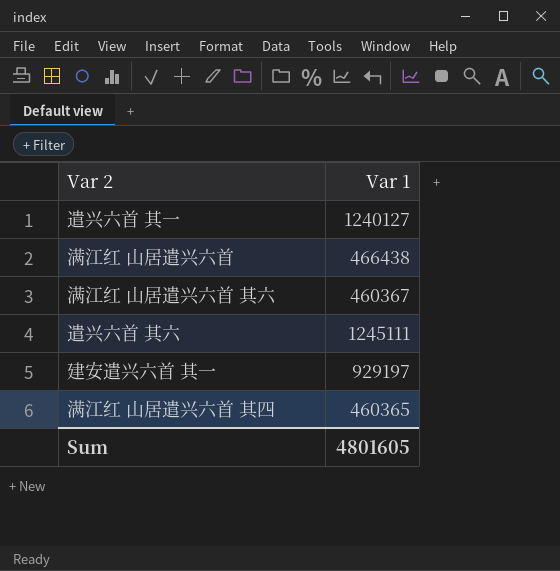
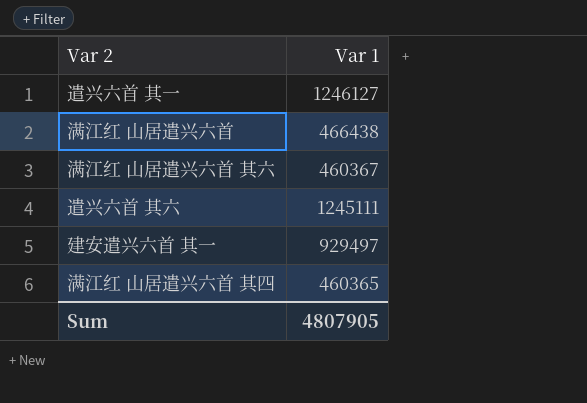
遣兴六首 其一 | Var 1: 1240127 -> 1246127
建安遣兴六首 其一 | Var 1: 929197 -> 929497
Sum | Var 1: 4801605 -> 4807905

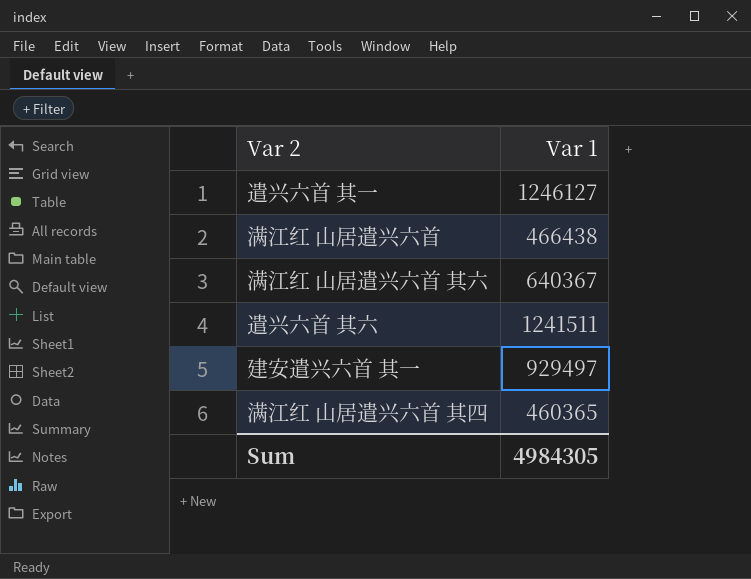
满江红 山居遣兴六首 其六 | Var 1: 460367 -> 640367
遣兴六首 其六 | Var 1: 1245111 -> 1241511
Sum | Var 1: 4807905 -> 4984305

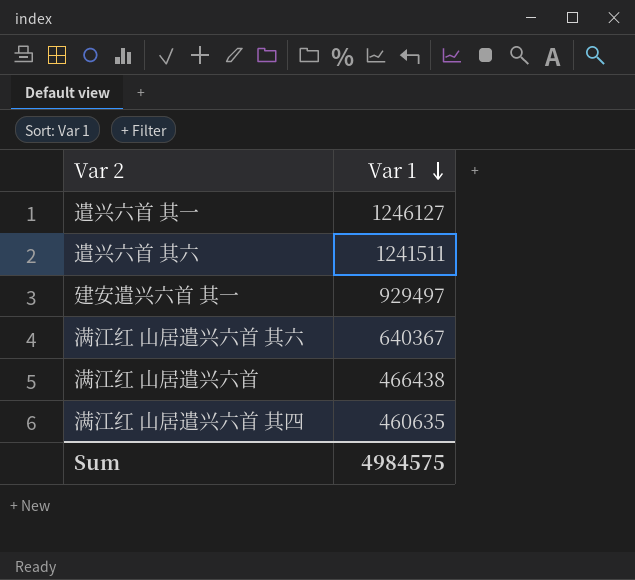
row order: none -> Var 1 descending
满江红 山居遣兴六首 其四 | Var 1: 460365 -> 460635
Sum | Var 1: 4984305 -> 4984575

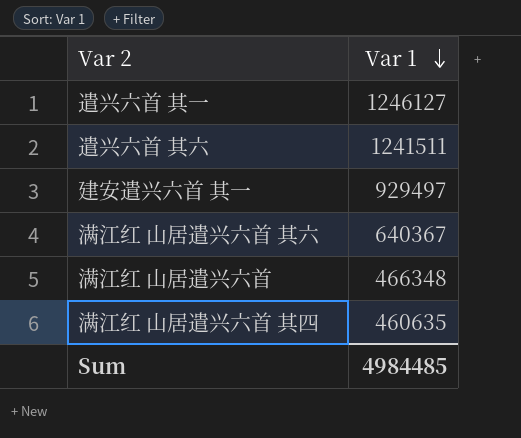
满江红 山居遣兴六首 | Var 1: 466438 -> 466348
Sum | Var 1: 4984575 -> 4984485

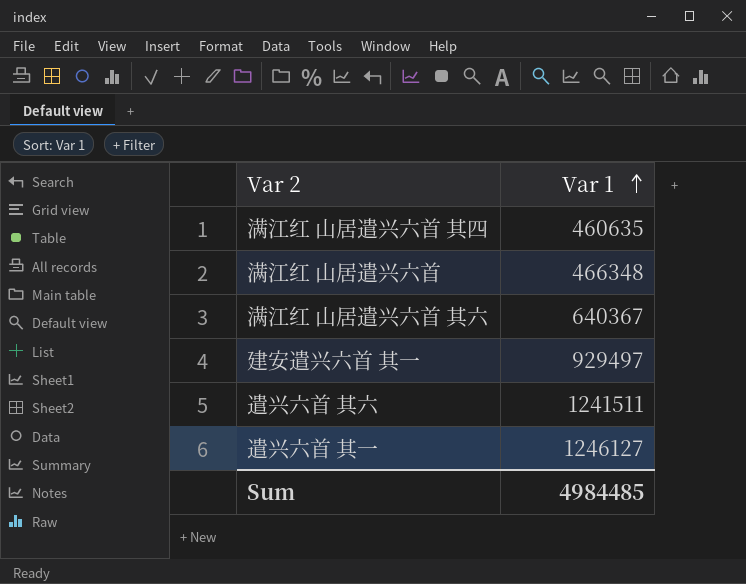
row order: Var 1 descending -> Var 1 ascending

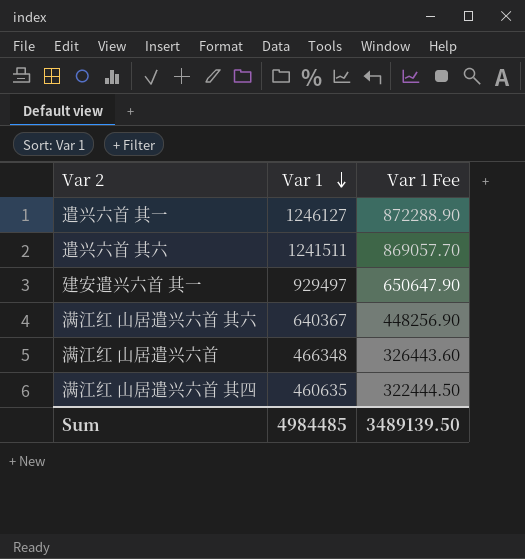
row order: Var 1 ascending -> Var 1 descending
column Var 1 Fee | formula: none -> [Var 1] * 0.7

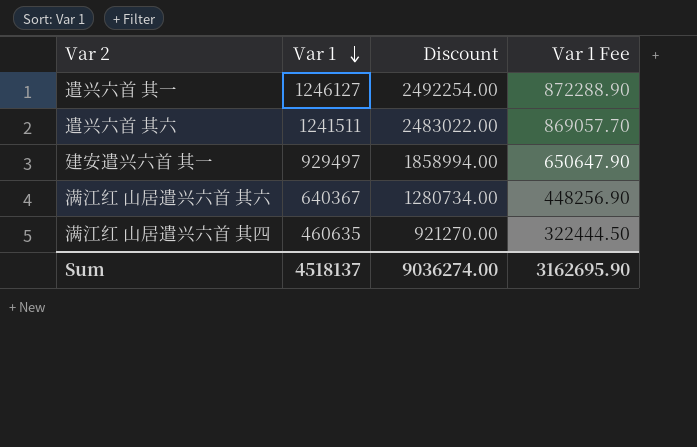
column Discount | formula: none -> [Var 1] * 2
row 满江红 山居遣兴六首: 466348 | 326443.60 -> none
Sum | Var 1: 4984485 -> 4518137
Sum | Var 1 Fee: 3489139.50 -> 3162695.90

